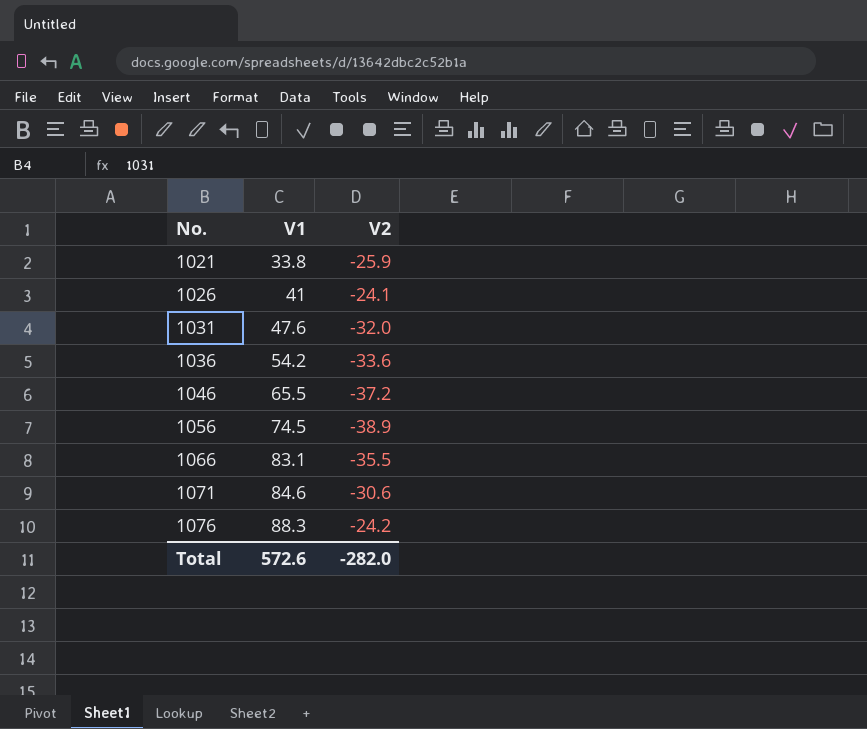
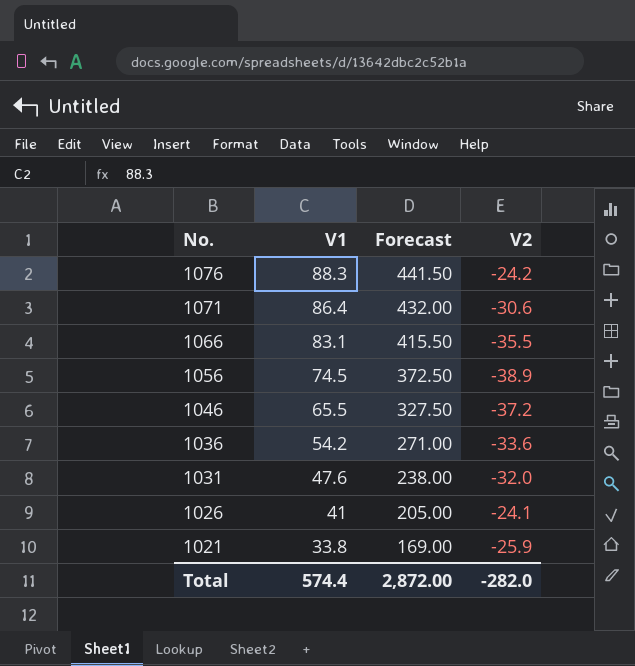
row order: No. ascending -> No. descending
column Forecast | formula: none -> [V1] * 5
1071 | V1: 84.6 -> 86.4
Total | V1: 572.6 -> 574.4

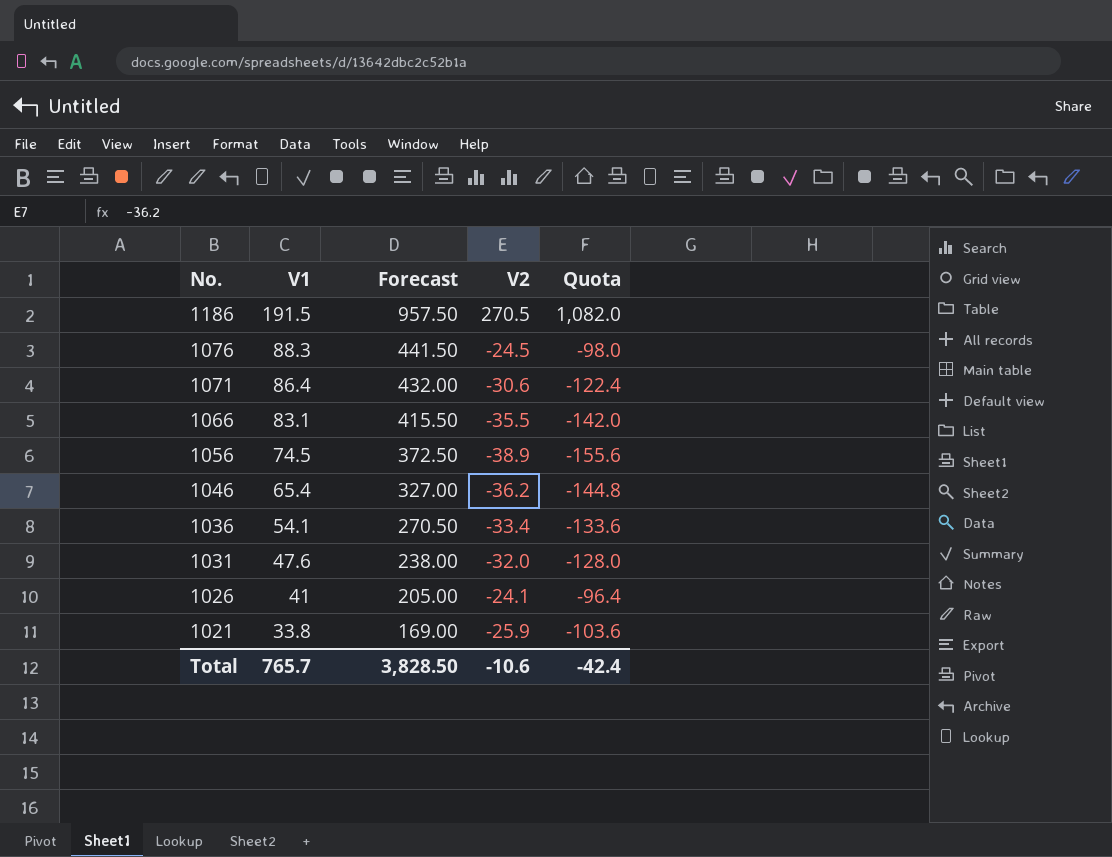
column Quota | formula: none -> [V2] * 4
row 1186: none -> 191.5 | 957.50 | 270.5 | 1,082.0
1076 | V2: -24.2 -> -24.5
1046 | V1: 65.5 -> 65.4
1046 | Forecast: 327.50 -> 327.00
1046 | V2: -37.2 -> -36.2
1036 | V1: 54.2 -> 54.1
1036 | Forecast: 271.00 -> 270.50
1036 | V2: -33.6 -> -33.4
Total | V1: 574.4 -> 765.7
Total | Forecast: 2,872.00 -> 3,828.50
Total | V2: -282.0 -> -10.6

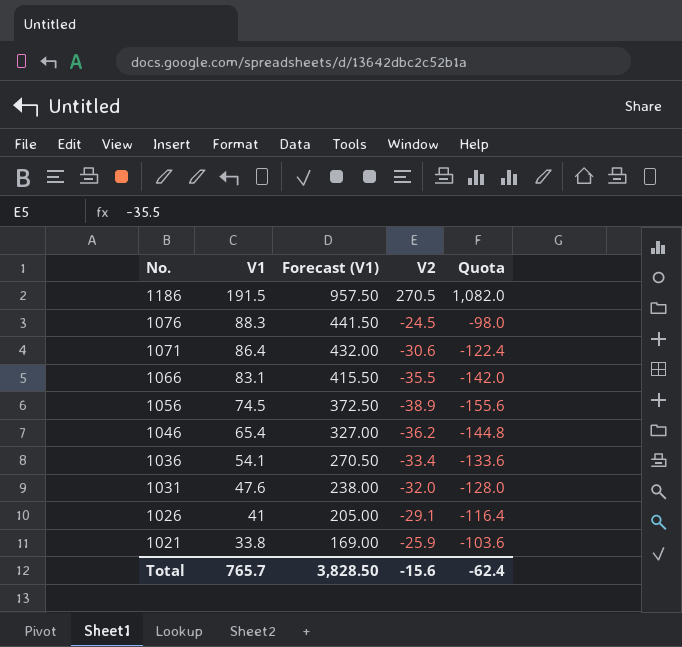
column name: Forecast -> Forecast (V1)
1026 | V2: -24.1 -> -29.1
1026 | Quota: -96.4 -> -116.4
Total | V2: -10.6 -> -15.6
Total | Quota: -42.4 -> -62.4

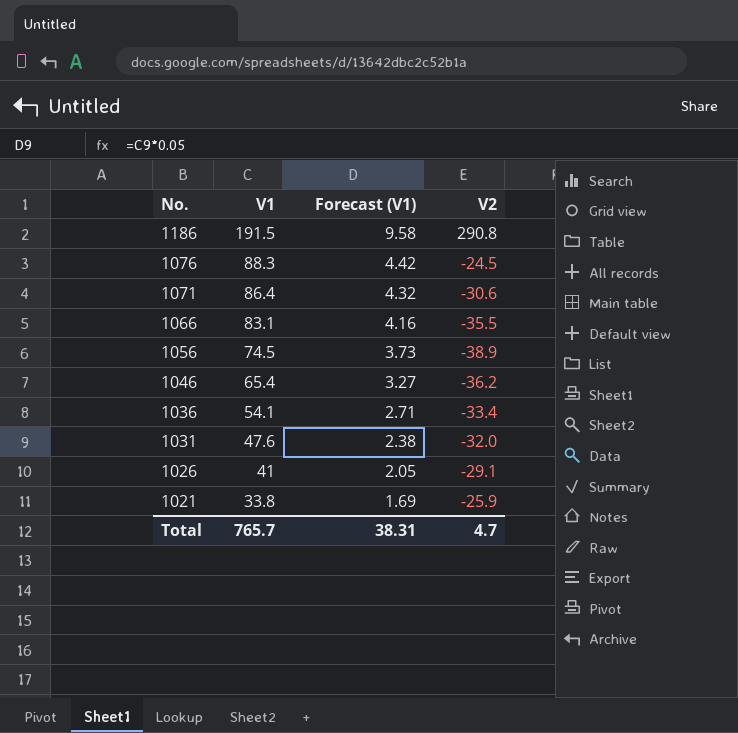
column Quota | formula: [V2] * 4 -> none
column Forecast (V1) | formula: [V1] * 5 -> [V1] * 0.05
1186 | V2: 270.5 -> 290.8
Total | Forecast (V1): 3,828.50 -> 38.31
Total | V2: -15.6 -> 4.7

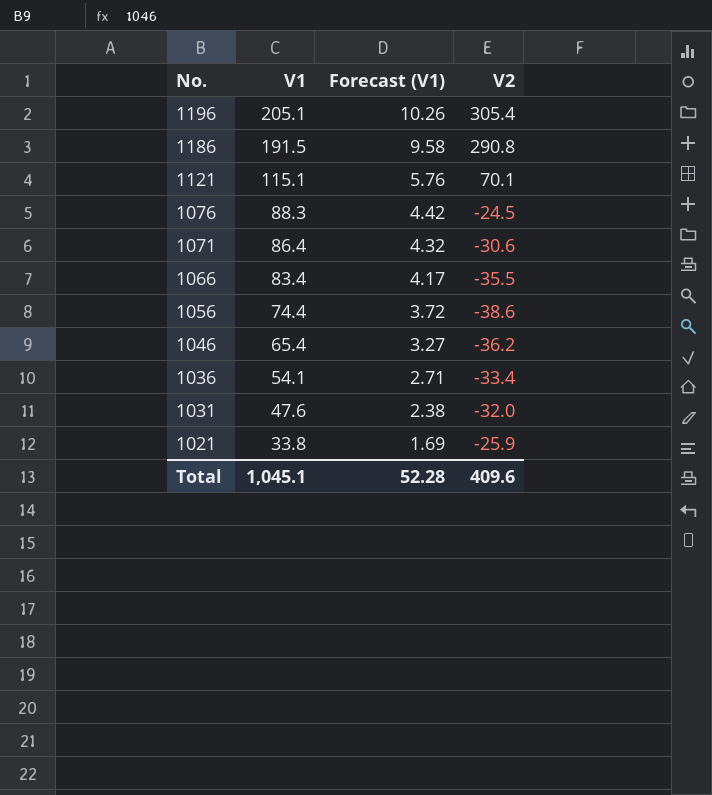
row 1026: 41 | 2.05 | -29.1 -> none
row 1196: none -> 205.1 | 10.26 | 305.4
row 1121: none -> 115.1 | 5.76 | 70.1
1066 | V1: 83.1 -> 83.4
1066 | Forecast (V1): 4.16 -> 4.17
1056 | V1: 74.5 -> 74.4
1056 | Forecast (V1): 3.73 -> 3.72
1056 | V2: -38.9 -> -38.6
Total | V1: 765.7 -> 1,045.1
Total | Forecast (V1): 38.31 -> 52.28
Total | V2: 4.7 -> 409.6

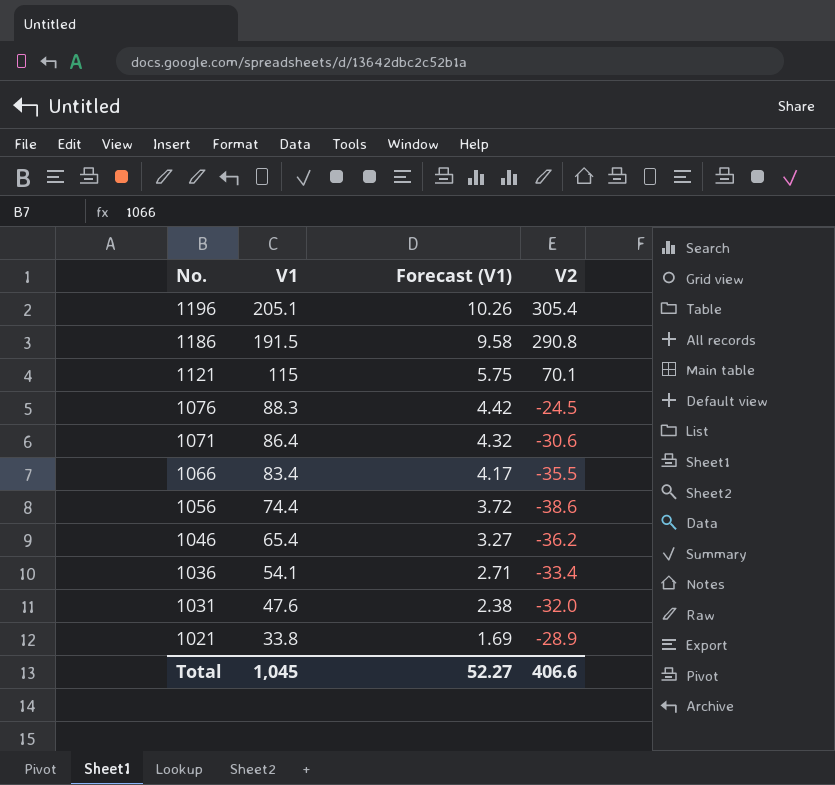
1121 | V1: 115.1 -> 115
1121 | Forecast (V1): 5.76 -> 5.75
1021 | V2: -25.9 -> -28.9
Total | V1: 1,045.1 -> 1,045
Total | Forecast (V1): 52.28 -> 52.27
Total | V2: 409.6 -> 406.6

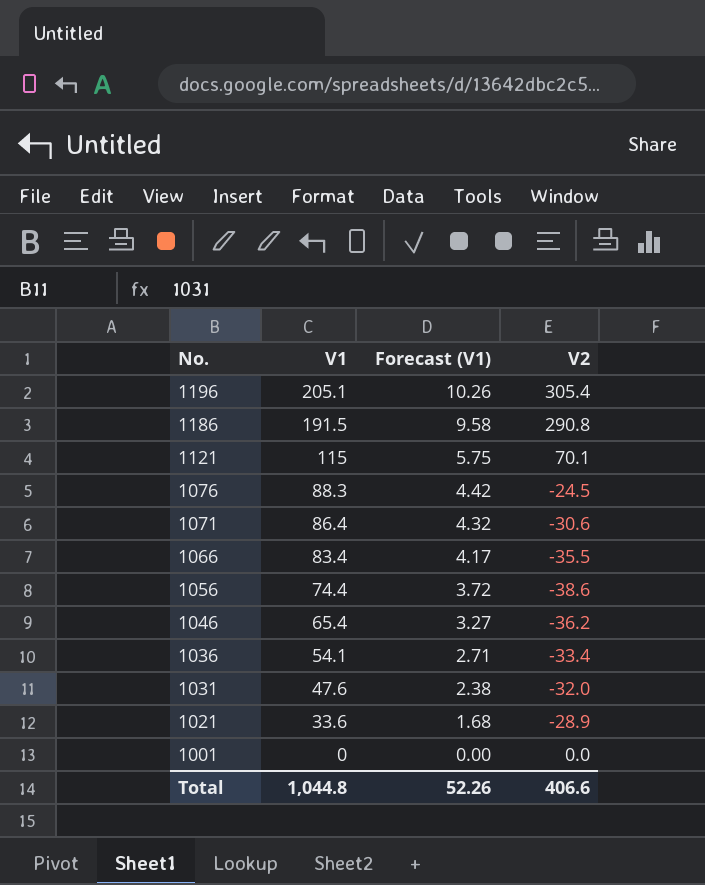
1021 | V1: 33.8 -> 33.6
1021 | Forecast (V1): 1.69 -> 1.68
row 1001: none -> 0 | 0.00 | 0.0
Total | V1: 1,045 -> 1,044.8
Total | Forecast (V1): 52.27 -> 52.26

